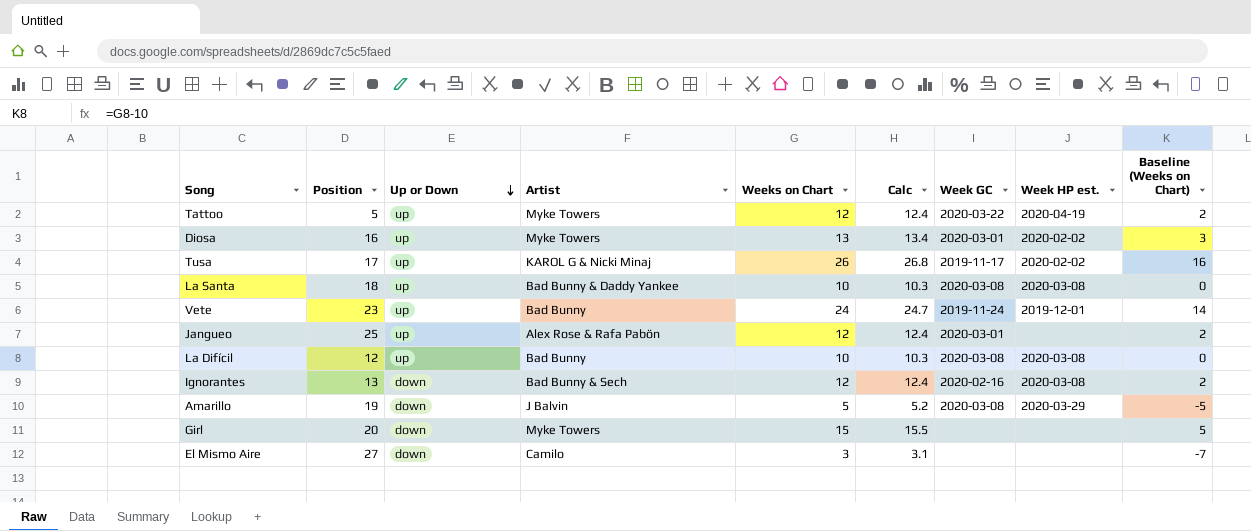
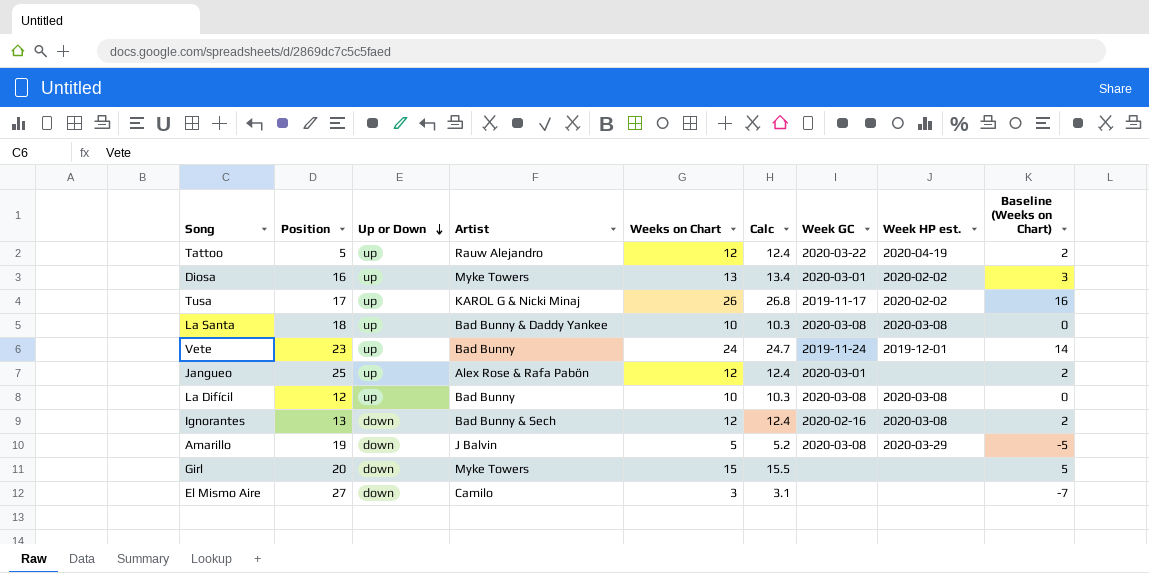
Tattoo | Artist: Myke Towers -> Rauw Alejandro

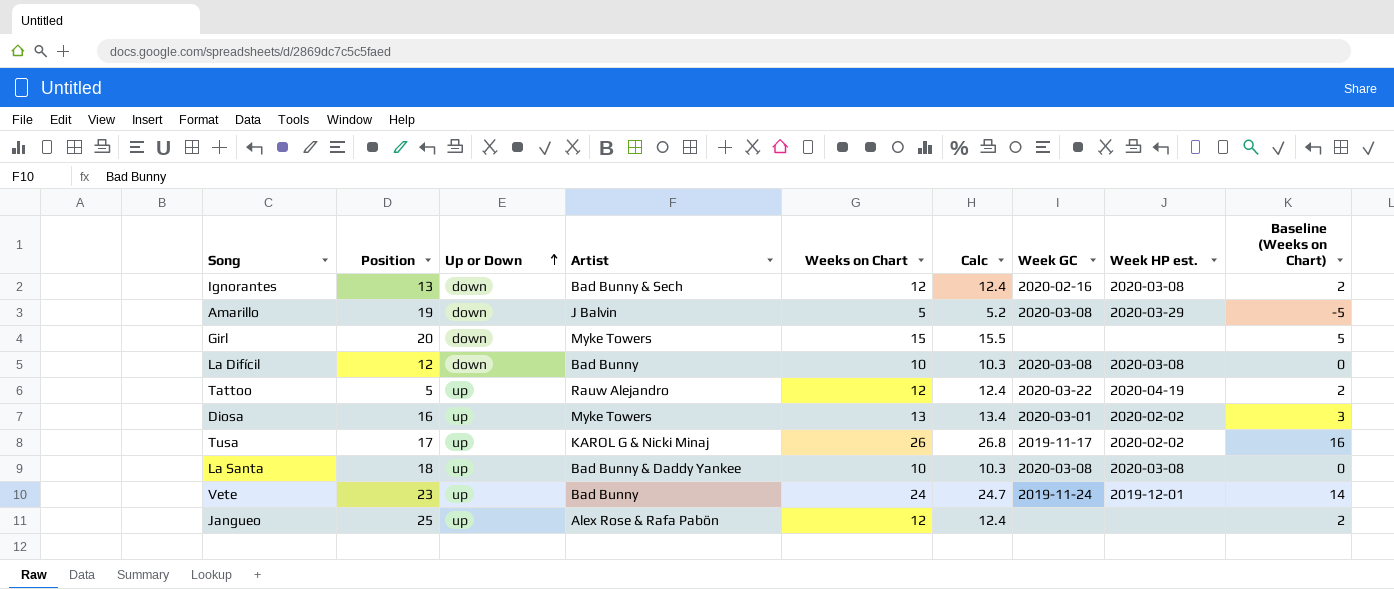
row order: Up or Down descending -> Up or Down ascending
row El Mismo Aire: 27 | down | Camilo | 3 | 3.1 | none | none | -7 -> none
La Difícil | Up or Down: up -> down
Jangueo | Week GC: 2020-03-01 -> none

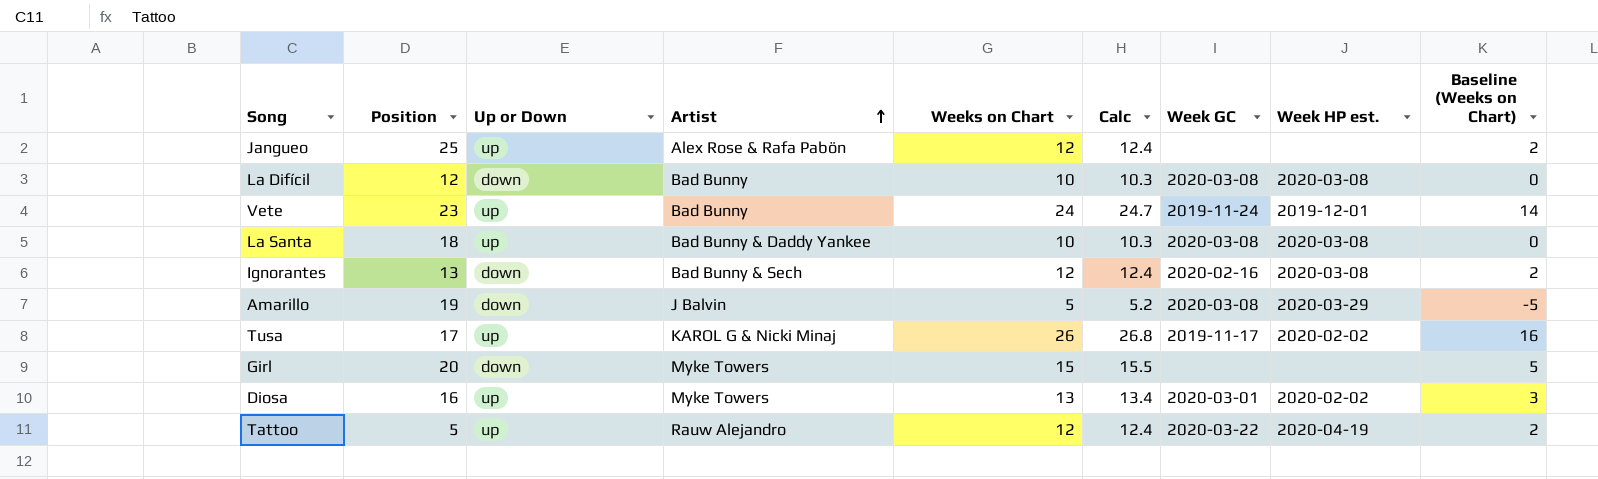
row order: Up or Down ascending -> Artist ascending

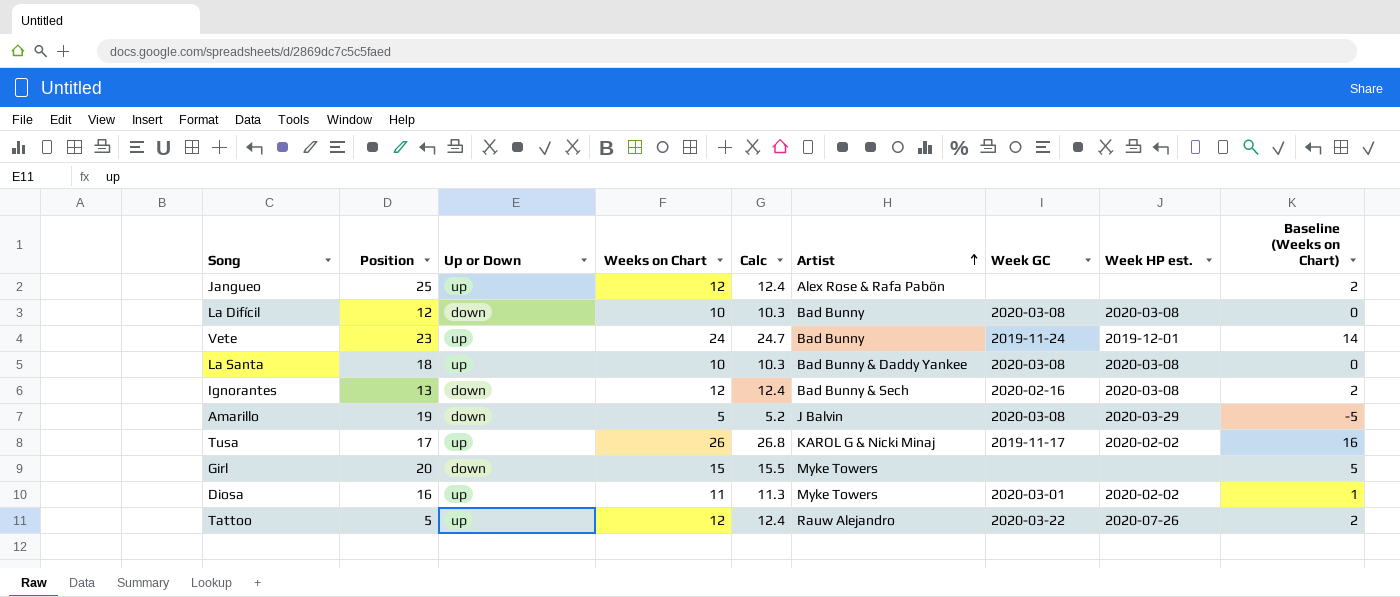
column Artist | position: 4 -> 6
Diosa | Weeks on Chart: 13 -> 11
Diosa | Calc: 13.4 -> 11.3
Diosa | Baseline (Weeks on Chart): 3 -> 1
Tattoo | Week HP est.: 2020-04-19 -> 2020-07-26

